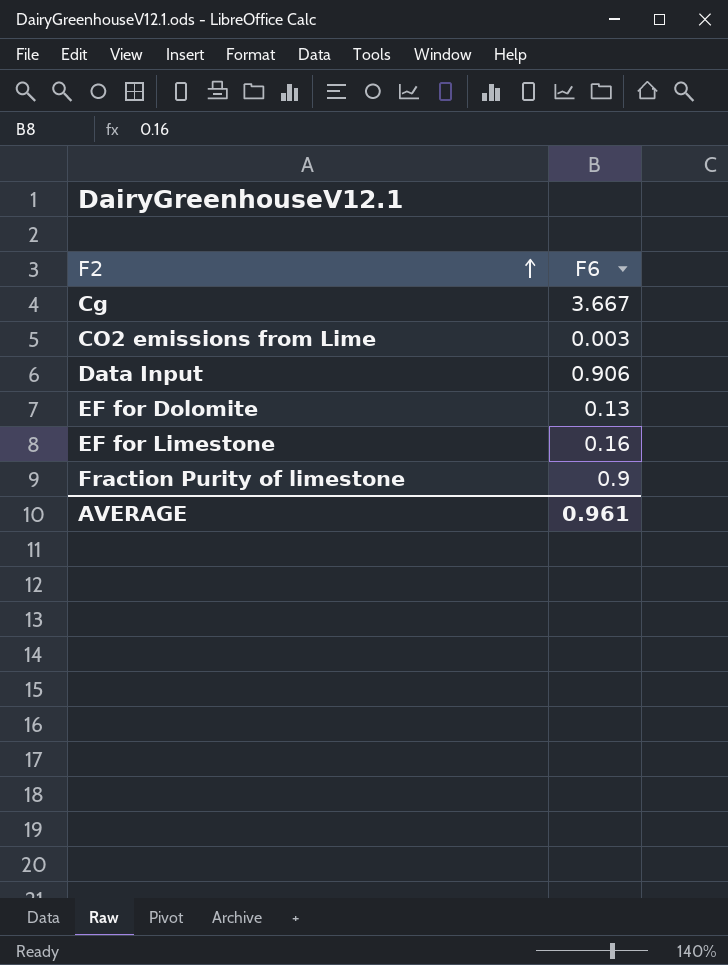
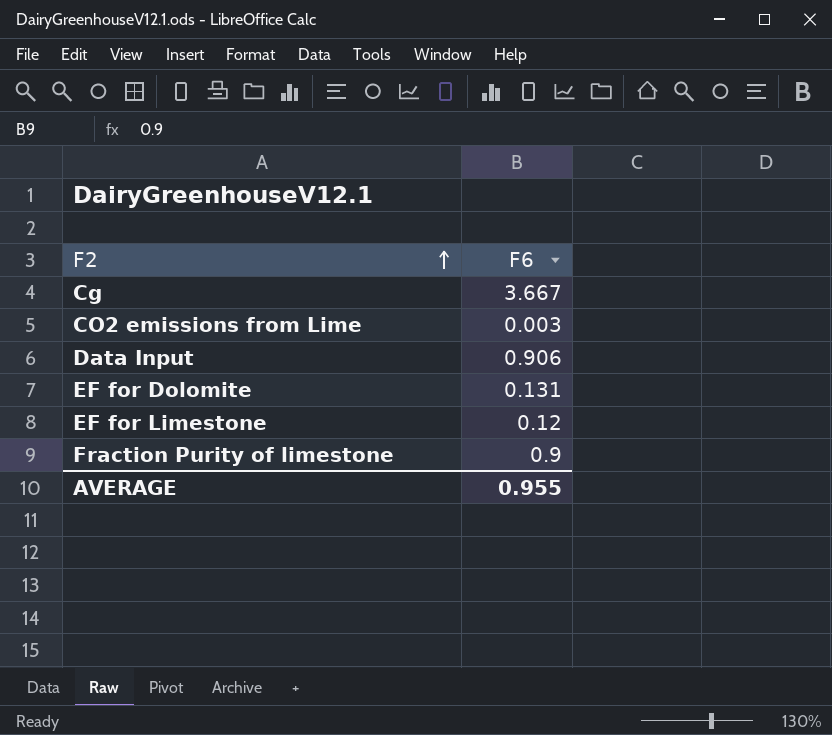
EF for Dolomite | F6: 0.13 -> 0.131
EF for Limestone | F6: 0.16 -> 0.12
AVERAGE | F6: 0.961 -> 0.955

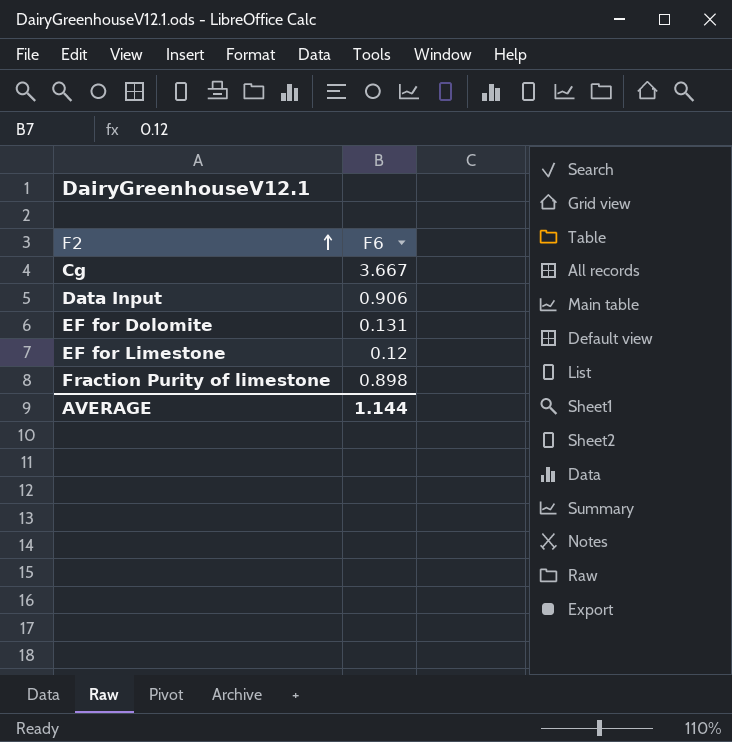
row CO2 emissions from Lime: 0.003 -> none
Fraction Purity of limestone | F6: 0.9 -> 0.898
AVERAGE | F6: 0.955 -> 1.144

